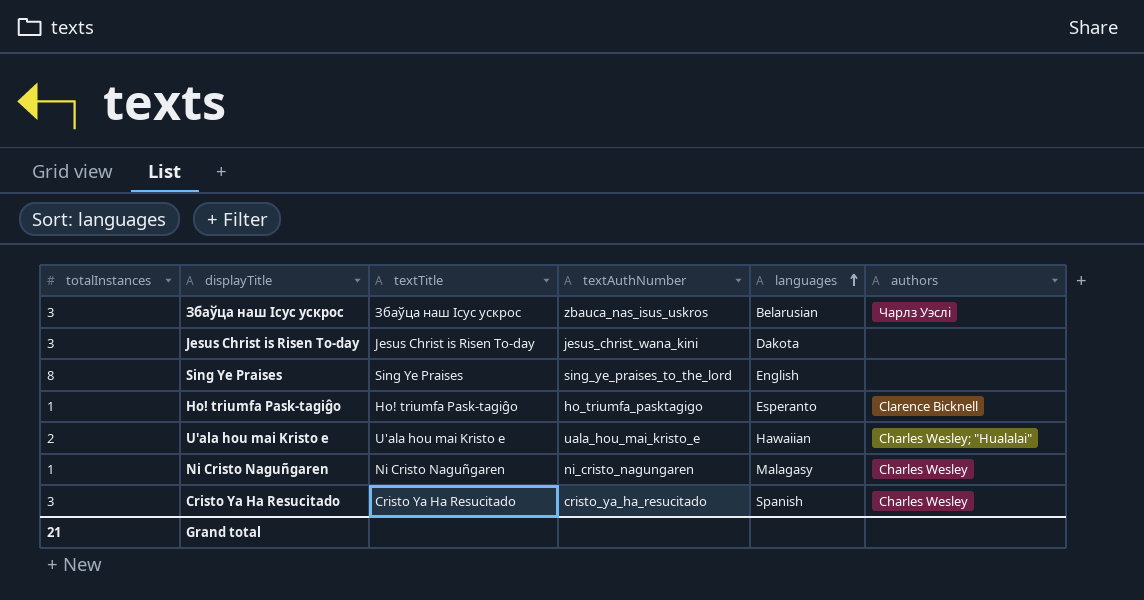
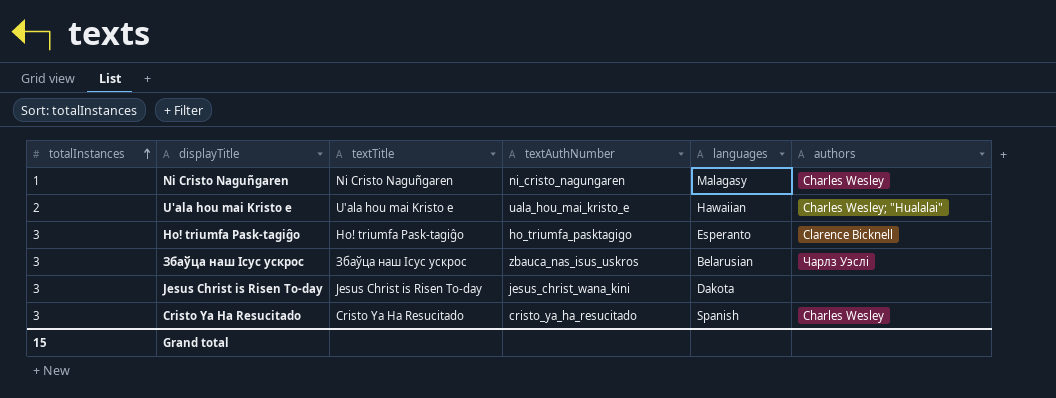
row order: languages ascending -> totalInstances ascending
row Sing Ye Praises: 8 | Sing Ye Praises | sing_ye_praises_to_the_lord | English | none -> none
Ho! triumfa Pask-tagiĝo | totalInstances: 1 -> 3
Grand total | totalInstances: 21 -> 15

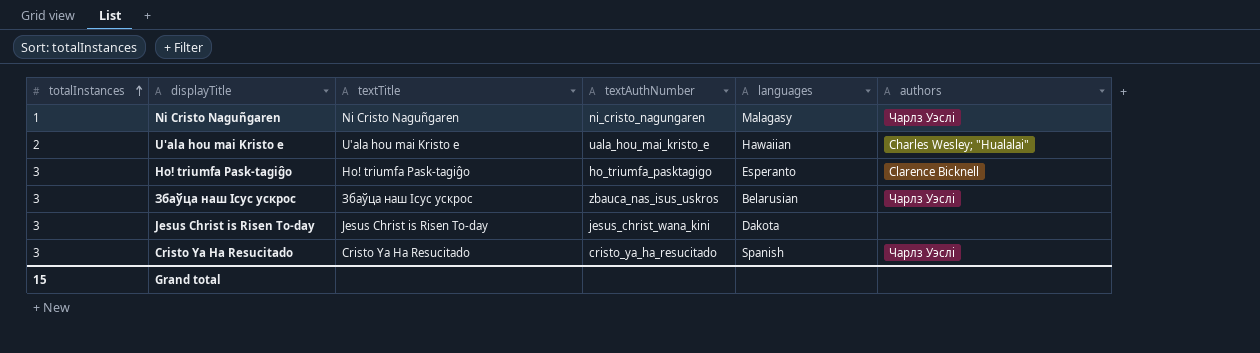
Ni Cristo Naguñgaren | authors: Charles Wesley -> Чарлз Уэслі
Cristo Ya Ha Resucitado | authors: Charles Wesley -> Чарлз Уэслі

